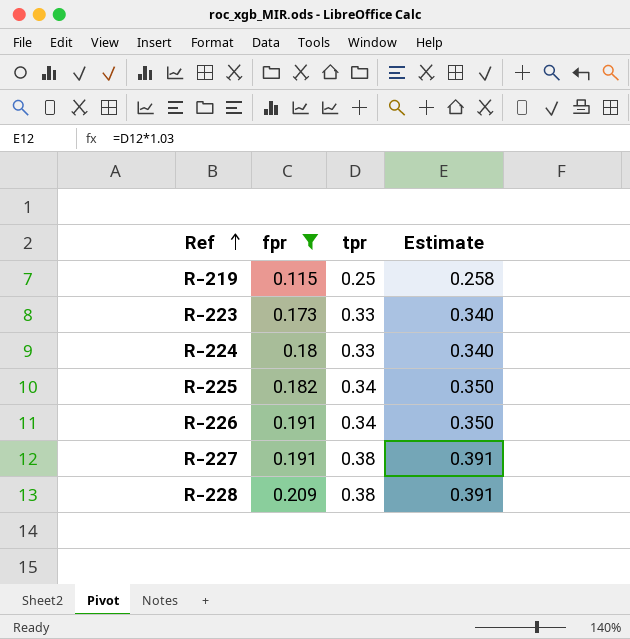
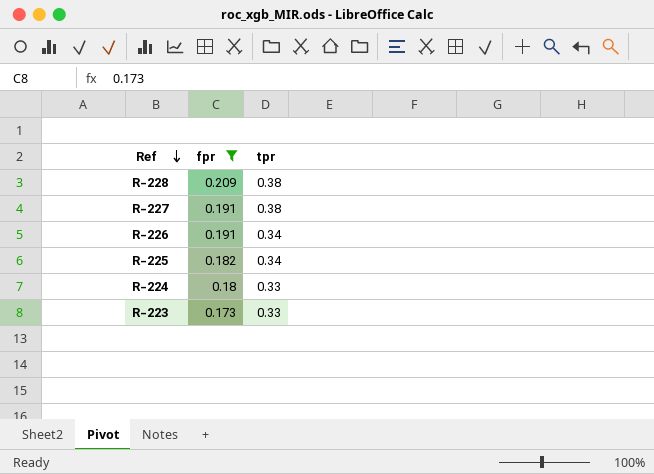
row order: Ref ascending -> Ref descending
column Estimate | formula: [tpr] * 1.03 -> none
row R-219: 0.115 | 0.25 | 0.258 -> none

